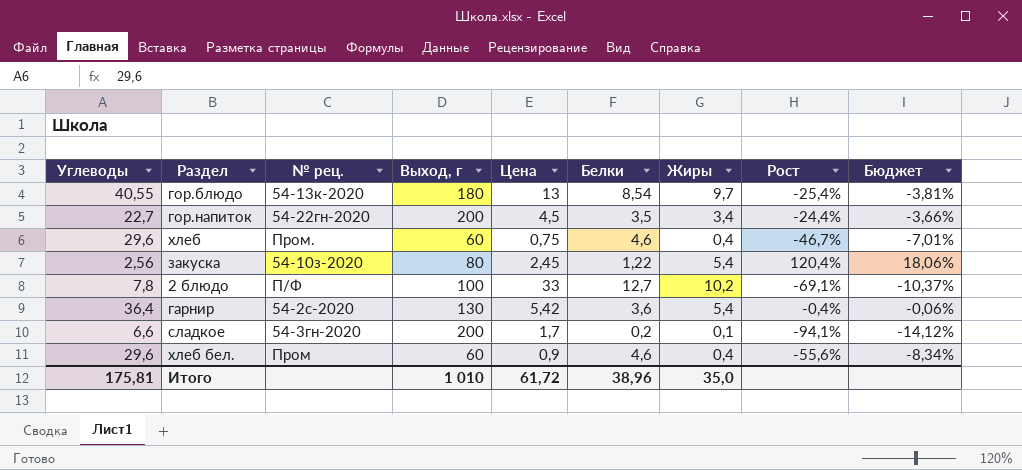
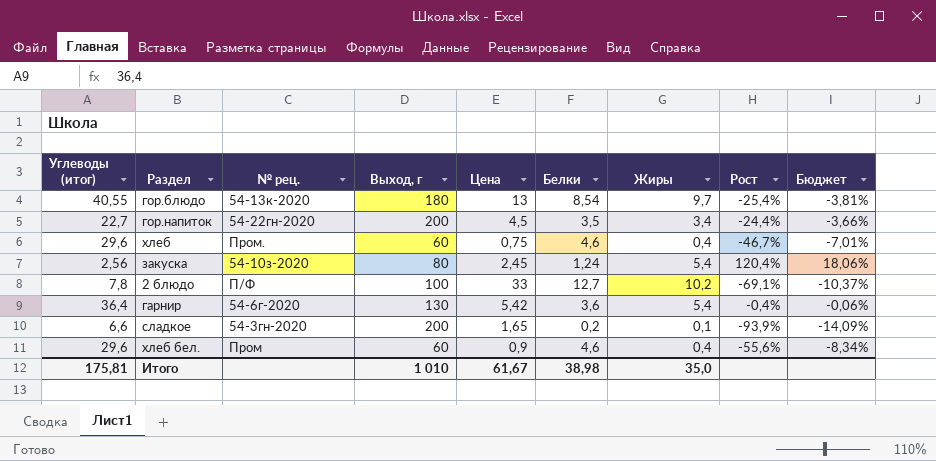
column name: Углеводы -> Углеводы (итог)
закуска | Белки: 1,22 -> 1,24
гарнир | № рец.: 54-2с-2020 -> 54-6г-2020
сладкое | Цена: 1,7 -> 1,65
сладкое | Рост: -94,1% -> -93,9%
сладкое | Бюджет: -14,12% -> -14,09%
Итого | Цена: 61,72 -> 61,67
Итого | Белки: 38,96 -> 38,98

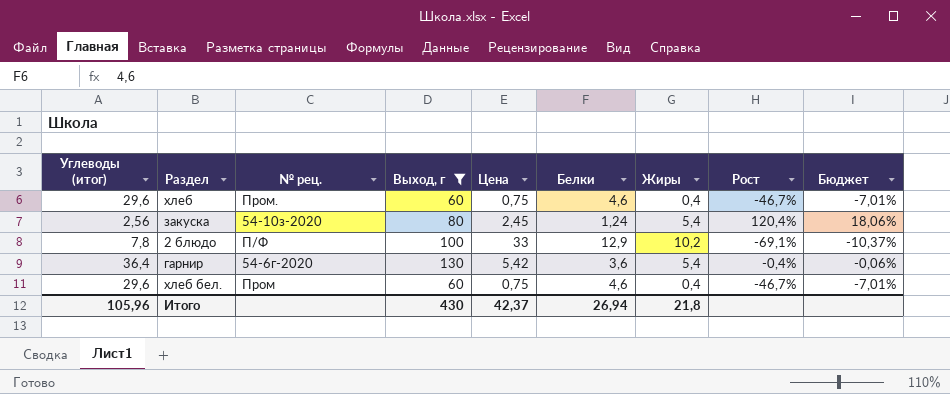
filter: none -> Выход, г <= 130
2 блюдо | Белки: 12,7 -> 12,9
хлеб бел. | Цена: 0,9 -> 0,75
хлеб бел. | Рост: -55,6% -> -46,7%
хлеб бел. | Бюджет: -8,34% -> -7,01%
Итого | Углеводы (итог): 175,81 -> 105,96
Итого | Выход, г: 1 010 -> 430
Итого | Цена: 61,67 -> 42,37
Итого | Белки: 38,98 -> 26,94
Итого | Жиры: 35,0 -> 21,8

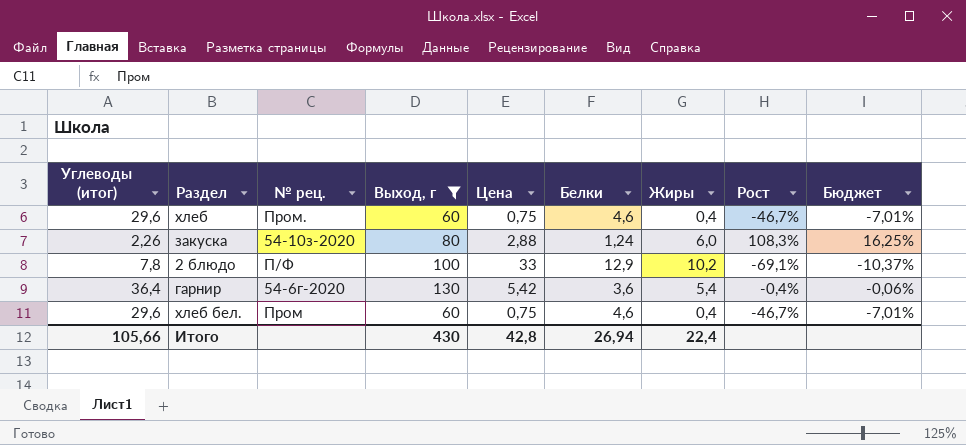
закуска | Углеводы (итог): 2,56 -> 2,26
закуска | Цена: 2,45 -> 2,88
закуска | Жиры: 5,4 -> 6,0
закуска | Рост: 120,4% -> 108,3%
закуска | Бюджет: 18,06% -> 16,25%
Итого | Углеводы (итог): 105,96 -> 105,66
Итого | Цена: 42,37 -> 42,8
Итого | Жиры: 21,8 -> 22,4

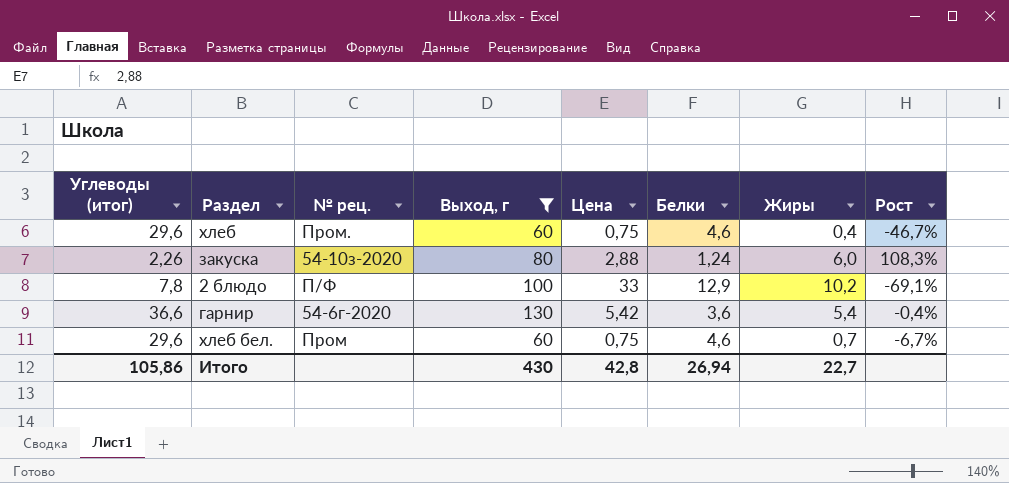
column Бюджет | formula: [Рост] * 0,15 -> none
гарнир | Углеводы (итог): 36,4 -> 36,6
хлеб бел. | Жиры: 0,4 -> 0,7
хлеб бел. | Рост: -46,7% -> -6,7%
Итого | Углеводы (итог): 105,66 -> 105,86
Итого | Жиры: 22,4 -> 22,7

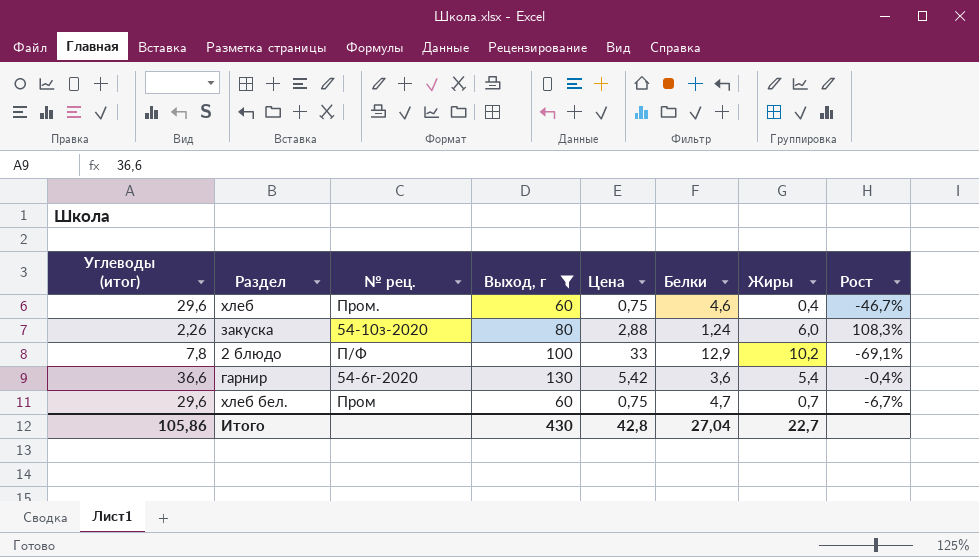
хлеб бел. | Белки: 4,6 -> 4,7
Итого | Белки: 26,94 -> 27,04

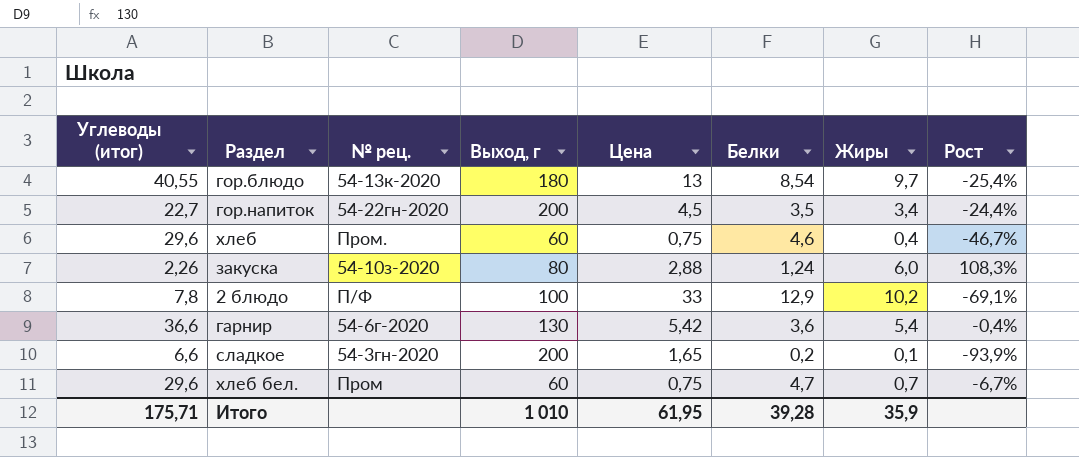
filter: Выход, г <= 130 -> none
Итого | Углеводы (итог): 105,86 -> 175,71
Итого | Выход, г: 430 -> 1 010
Итого | Цена: 42,8 -> 61,95
Итого | Белки: 27,04 -> 39,28
Итого | Жиры: 22,7 -> 35,9

